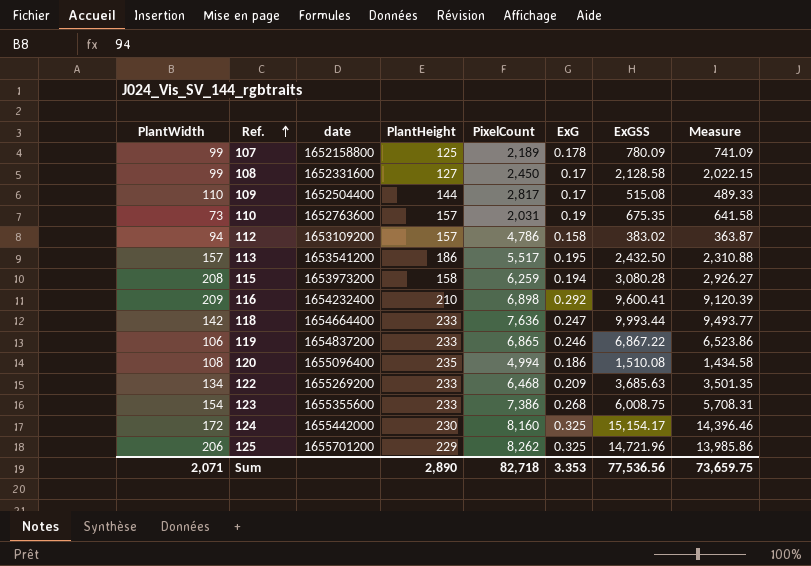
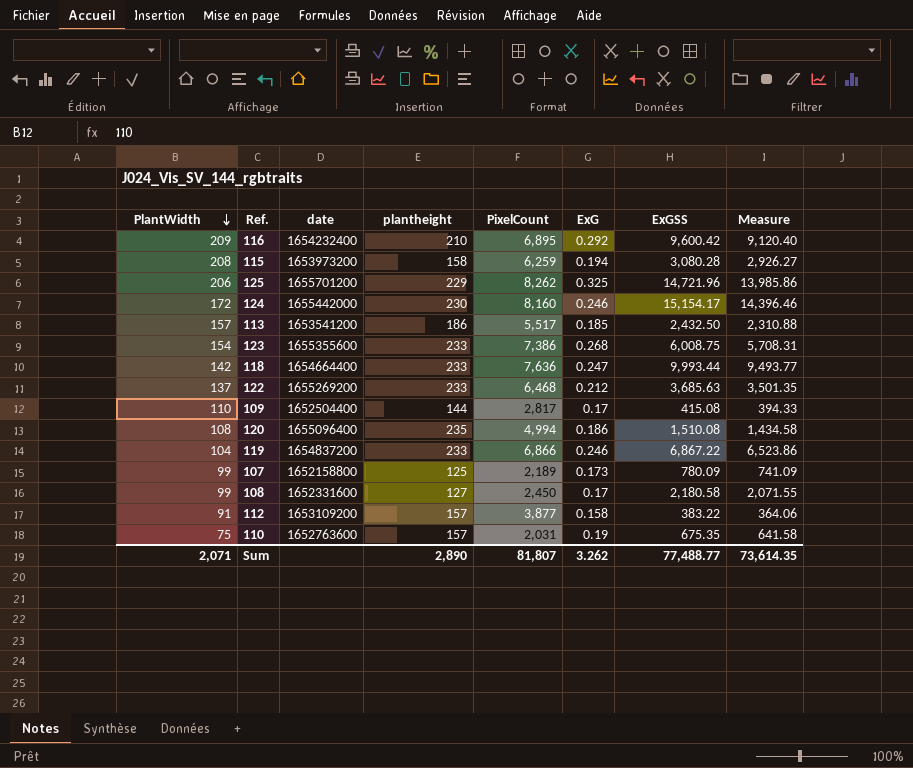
row order: Ref. ascending -> PlantWidth descending
column name: PlantHeight -> plantheight
116 | PixelCount: 6,898 -> 6,895
116 | ExGSS: 9,600.41 -> 9,600.42
116 | Measure: 9,120.39 -> 9,120.40
124 | ExG: 0.325 -> 0.246
113 | ExG: 0.195 -> 0.185
122 | PlantWidth: 134 -> 137
122 | ExG: 0.209 -> 0.212
109 | ExGSS: 515.08 -> 415.08
109 | Measure: 489.33 -> 394.33
119 | PlantWidth: 106 -> 104
119 | PixelCount: 6,865 -> 6,866
107 | ExG: 0.178 -> 0.173
108 | ExGSS: 2,128.58 -> 2,180.58
108 | Measure: 2,022.15 -> 2,071.55
112 | PlantWidth: 94 -> 91
112 | PixelCount: 4,786 -> 3,877
112 | ExGSS: 383.02 -> 383.22
112 | Measure: 363.87 -> 364.06
110 | PlantWidth: 73 -> 75
Sum | PixelCount: 82,718 -> 81,807
Sum | ExG: 3.353 -> 3.262
Sum | ExGSS: 77,536.56 -> 77,488.77
Sum | Measure: 73,659.75 -> 73,614.35

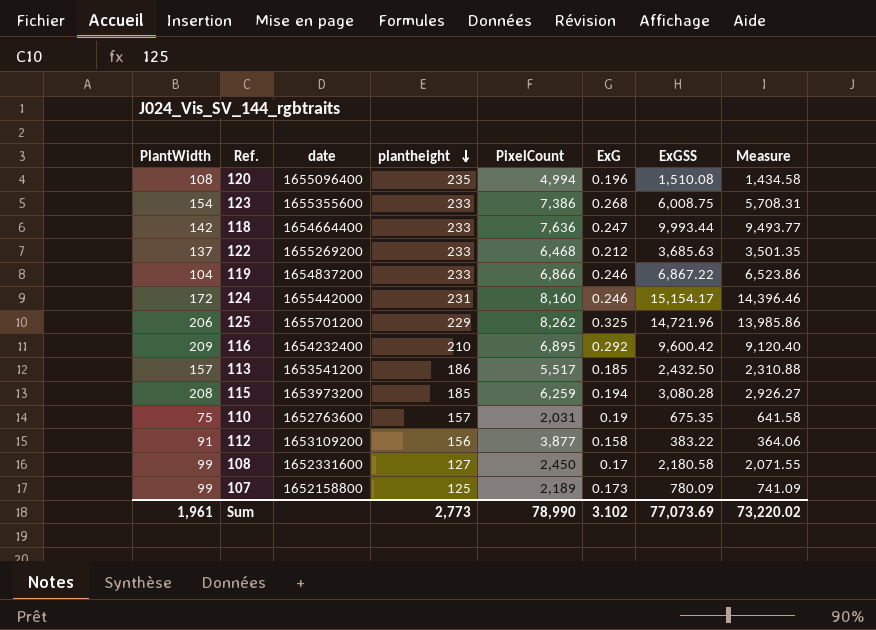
row order: PlantWidth descending -> plantheight descending
row 109: 110 | 1652504400 | 144 | 2,817 | 0.17 | 415.08 | 394.33 -> none
120 | ExG: 0.186 -> 0.196
124 | plantheight: 230 -> 231
115 | plantheight: 158 -> 185
112 | plantheight: 157 -> 156
Sum | PlantWidth: 2,071 -> 1,961
Sum | plantheight: 2,890 -> 2,773
Sum | PixelCount: 81,807 -> 78,990
Sum | ExG: 3.262 -> 3.102
Sum | ExGSS: 77,488.77 -> 77,073.69
Sum | Measure: 73,614.35 -> 73,220.02

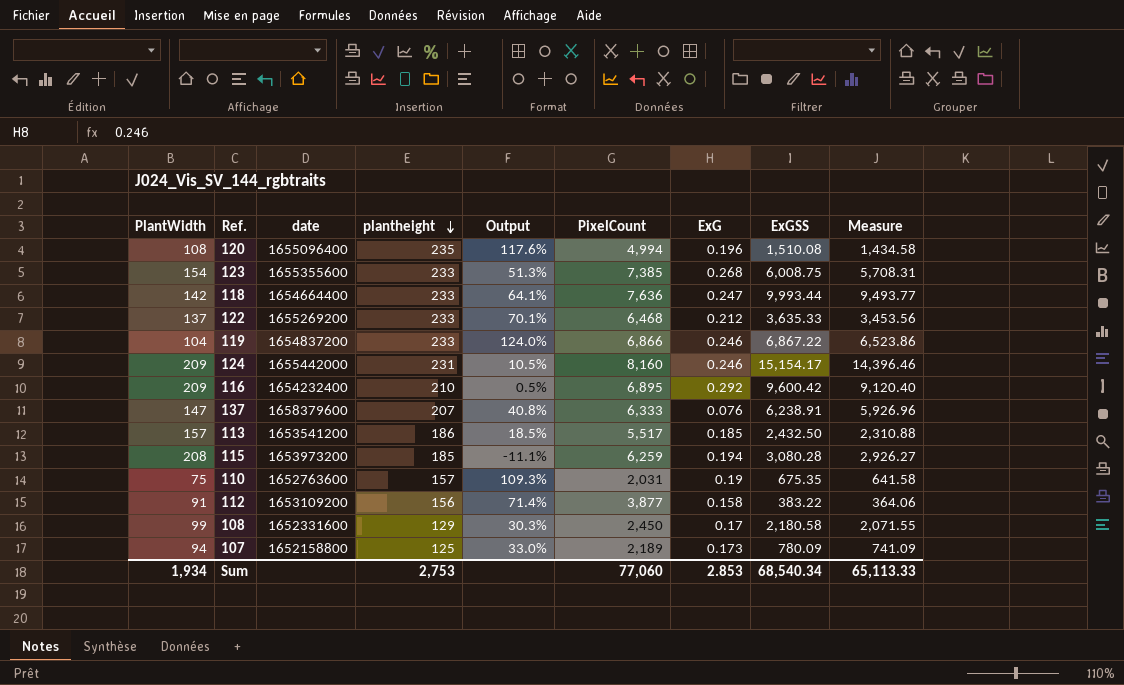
column Output | formula: none -> ([plantheight] - [PlantWidth]) / [PlantWidth]
row 125: 206 | 1655701200 | 229 | 8,262 | 0.325 | 14,721.96 | 13,985.86 -> none
123 | PixelCount: 7,386 -> 7,385
122 | ExGSS: 3,685.63 -> 3,635.33
122 | Measure: 3,501.35 -> 3,453.56
124 | PlantWidth: 172 -> 209
row 137: none -> 147 | 1658379600 | 207 | 40.8% | 6,333 | 0.076 | 6,238.91 | 5,926.96
108 | plantheight: 127 -> 129
107 | PlantWidth: 99 -> 94
Sum | PlantWidth: 1,961 -> 1,934
Sum | plantheight: 2,773 -> 2,753
Sum | PixelCount: 78,990 -> 77,060
Sum | ExG: 3.102 -> 2.853
Sum | ExGSS: 77,073.69 -> 68,540.34
Sum | Measure: 73,220.02 -> 65,113.33

